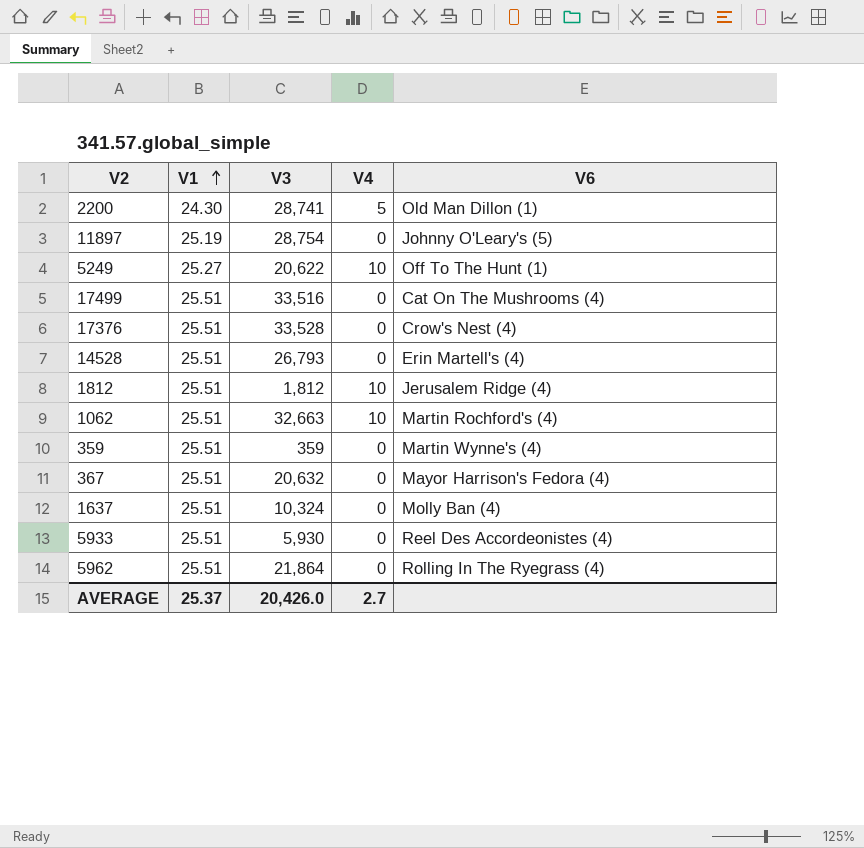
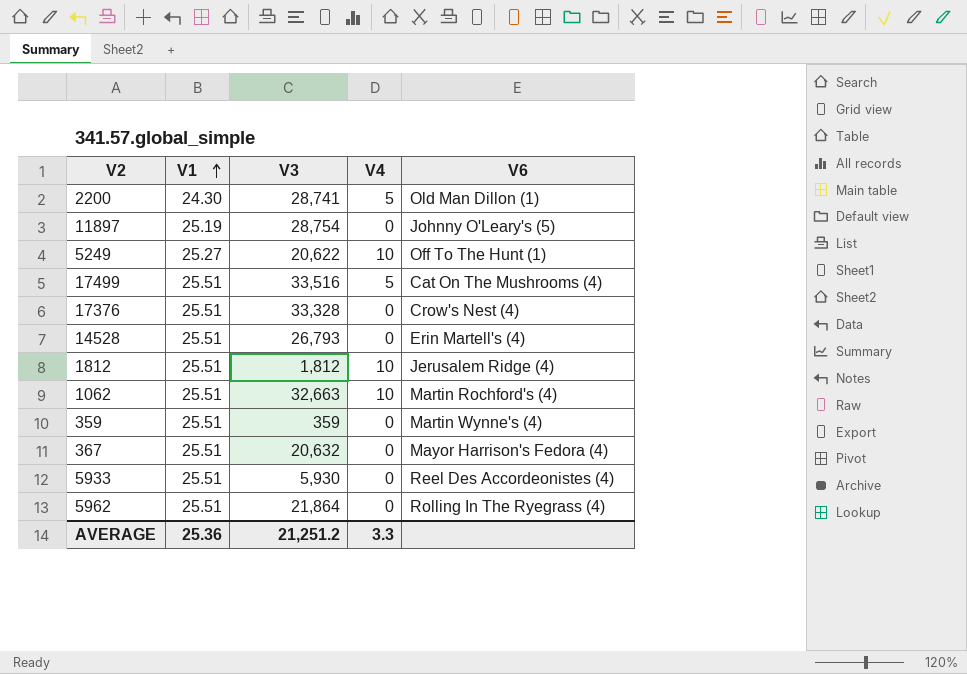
row 1637: 25.51 | 10,324 | 0 | Molly Ban (4) -> none
17499 | V4: 0 -> 5
17376 | V3: 33,528 -> 33,328
AVERAGE | V1: 25.37 -> 25.36
AVERAGE | V3: 20,426.0 -> 21,251.2
AVERAGE | V4: 2.7 -> 3.3

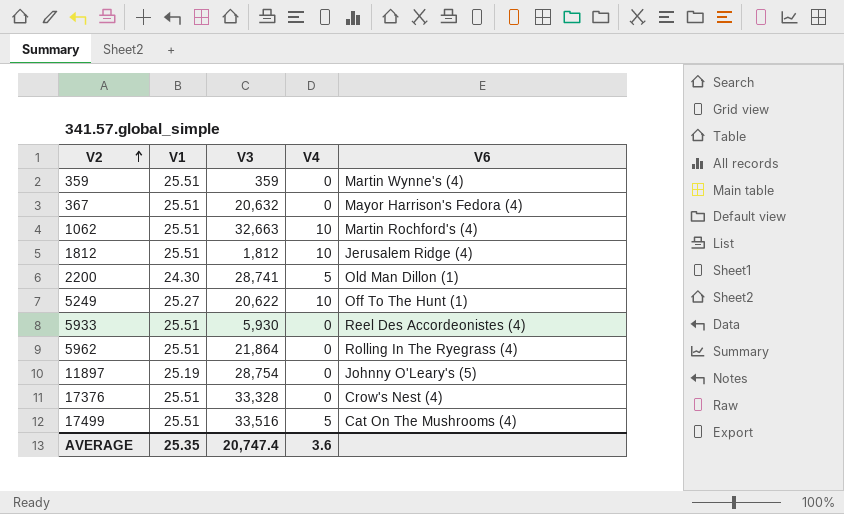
row order: V1 ascending -> V2 ascending
row 14528: 25.51 | 26,793 | 0 | Erin Martell's (4) -> none
AVERAGE | V1: 25.36 -> 25.35
AVERAGE | V3: 21,251.2 -> 20,747.4
AVERAGE | V4: 3.3 -> 3.6

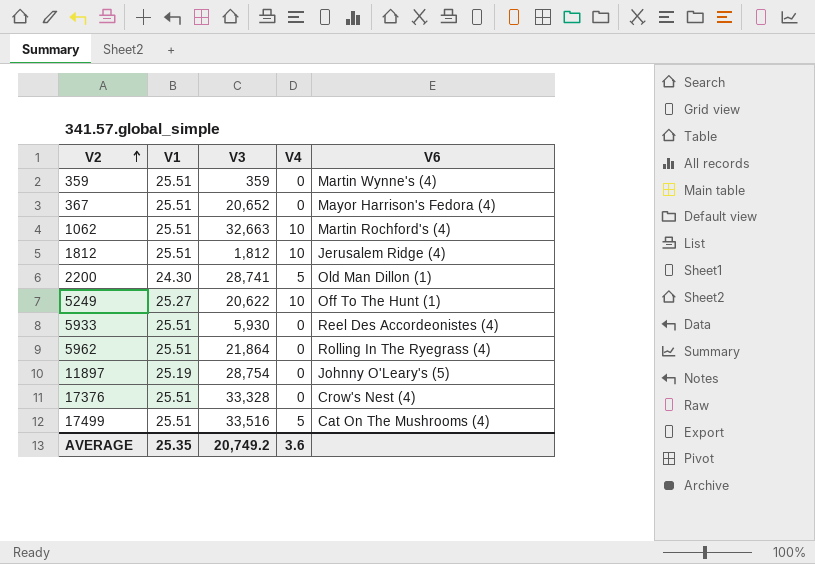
367 | V3: 20,632 -> 20,652
AVERAGE | V3: 20,747.4 -> 20,749.2

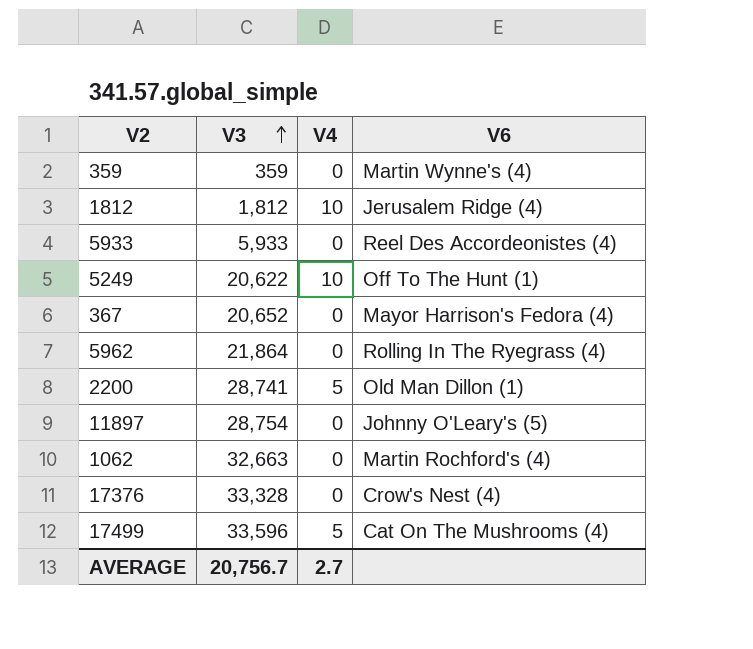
row order: V2 ascending -> V3 ascending
column V1 | position: 2 -> none
5933 | V3: 5,930 -> 5,933
1062 | V4: 10 -> 0
17499 | V3: 33,516 -> 33,596
AVERAGE | V3: 20,749.2 -> 20,756.7
AVERAGE | V4: 3.6 -> 2.7

